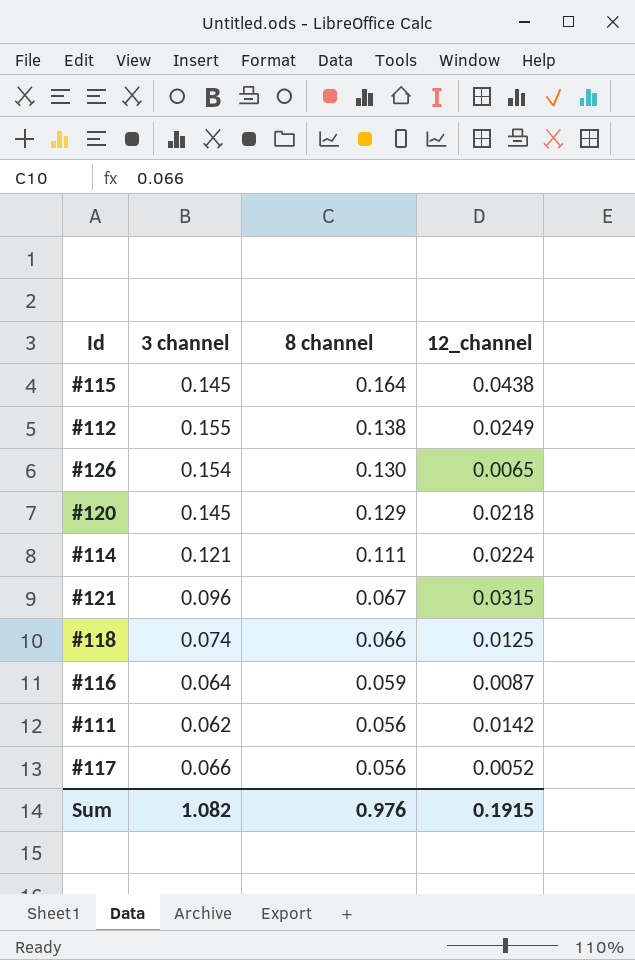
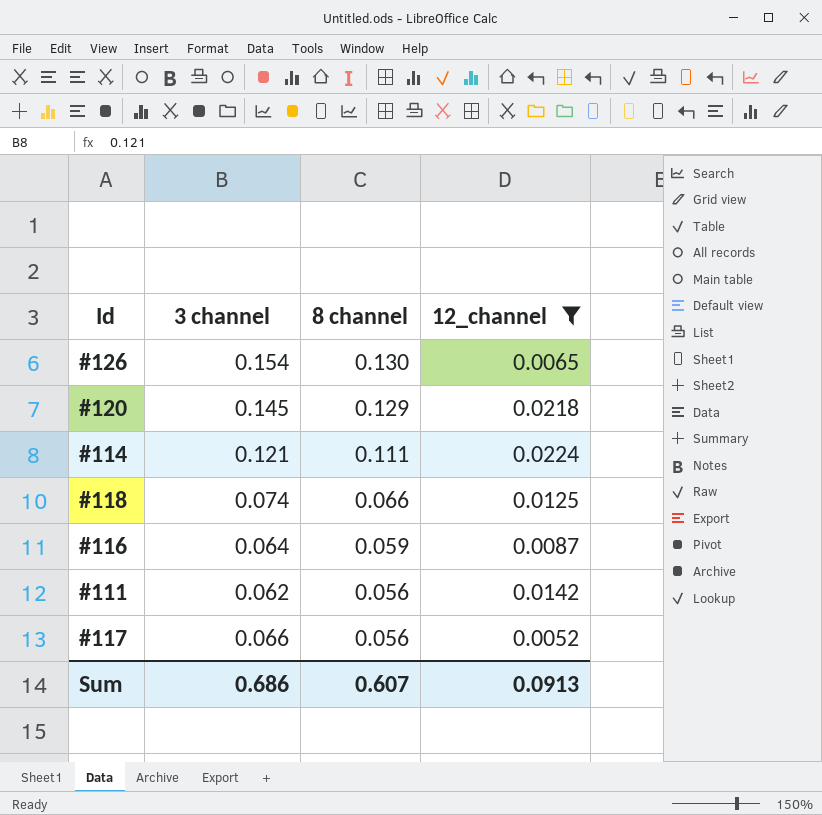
filter: none -> 12_channel <= 0.0224
Sum | 3 channel: 1.082 -> 0.686
Sum | 8 channel: 0.976 -> 0.607
Sum | 12_channel: 0.1915 -> 0.0913

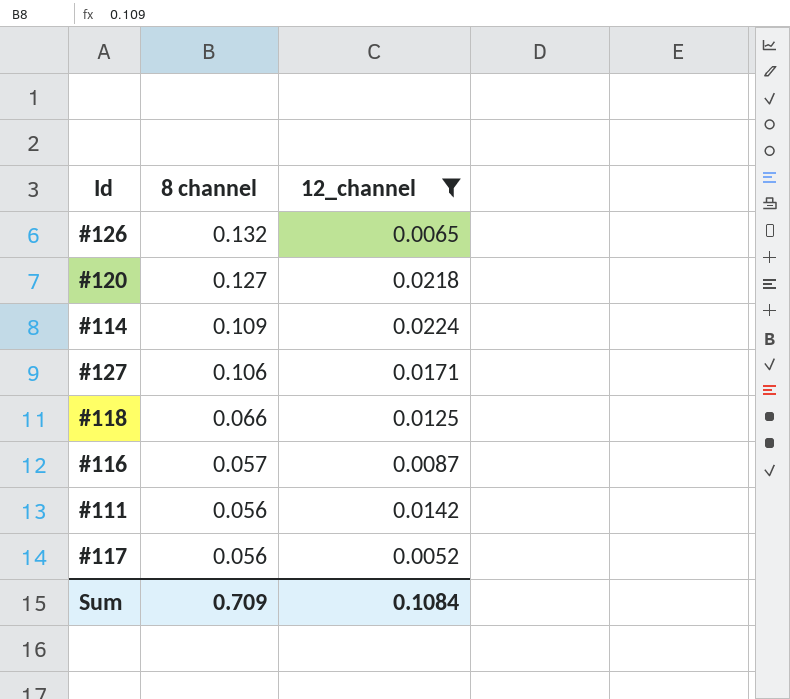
column 3 channel | position: 2 -> none
#126 | 8 channel: 0.130 -> 0.132
#120 | 8 channel: 0.129 -> 0.127
#114 | 8 channel: 0.111 -> 0.109
row #127: none -> 0.106 | 0.0171
#116 | 8 channel: 0.059 -> 0.057
Sum | 8 channel: 0.607 -> 0.709
Sum | 12_channel: 0.0913 -> 0.1084

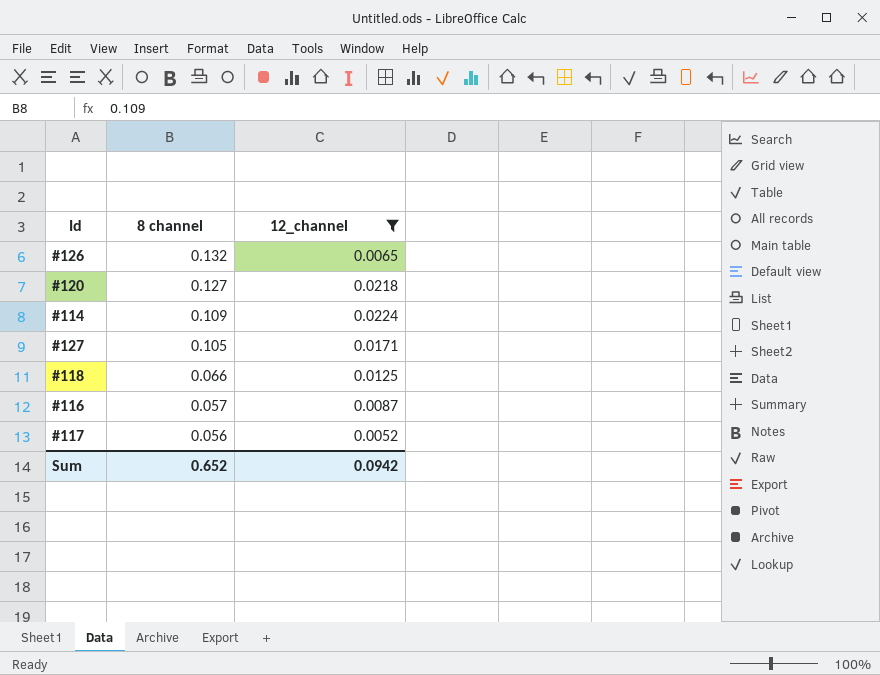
row #111: 0.056 | 0.0142 -> none
#127 | 8 channel: 0.106 -> 0.105
Sum | 8 channel: 0.709 -> 0.652
Sum | 12_channel: 0.1084 -> 0.0942

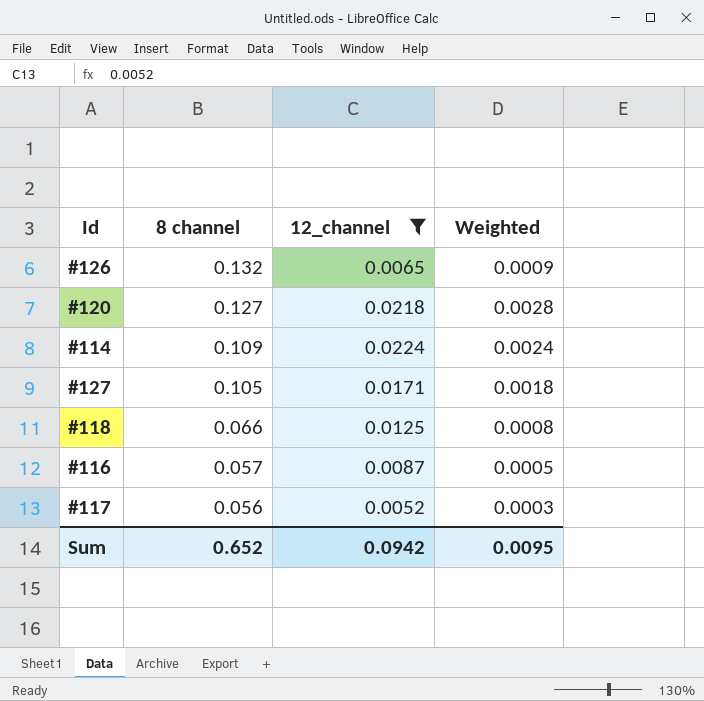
column Weighted | formula: none -> [8 channel] * [12_channel]

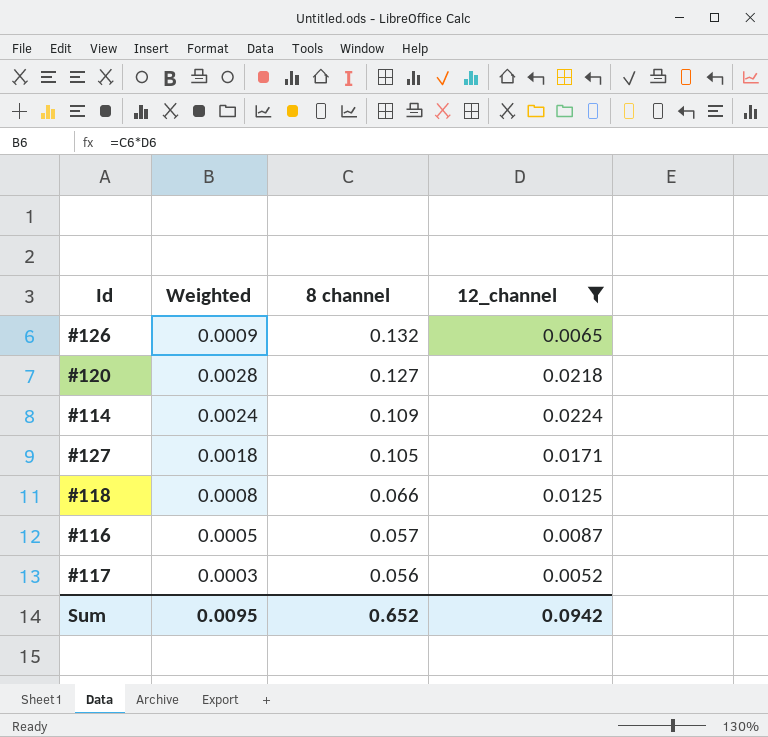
column Weighted | position: 4 -> 2

